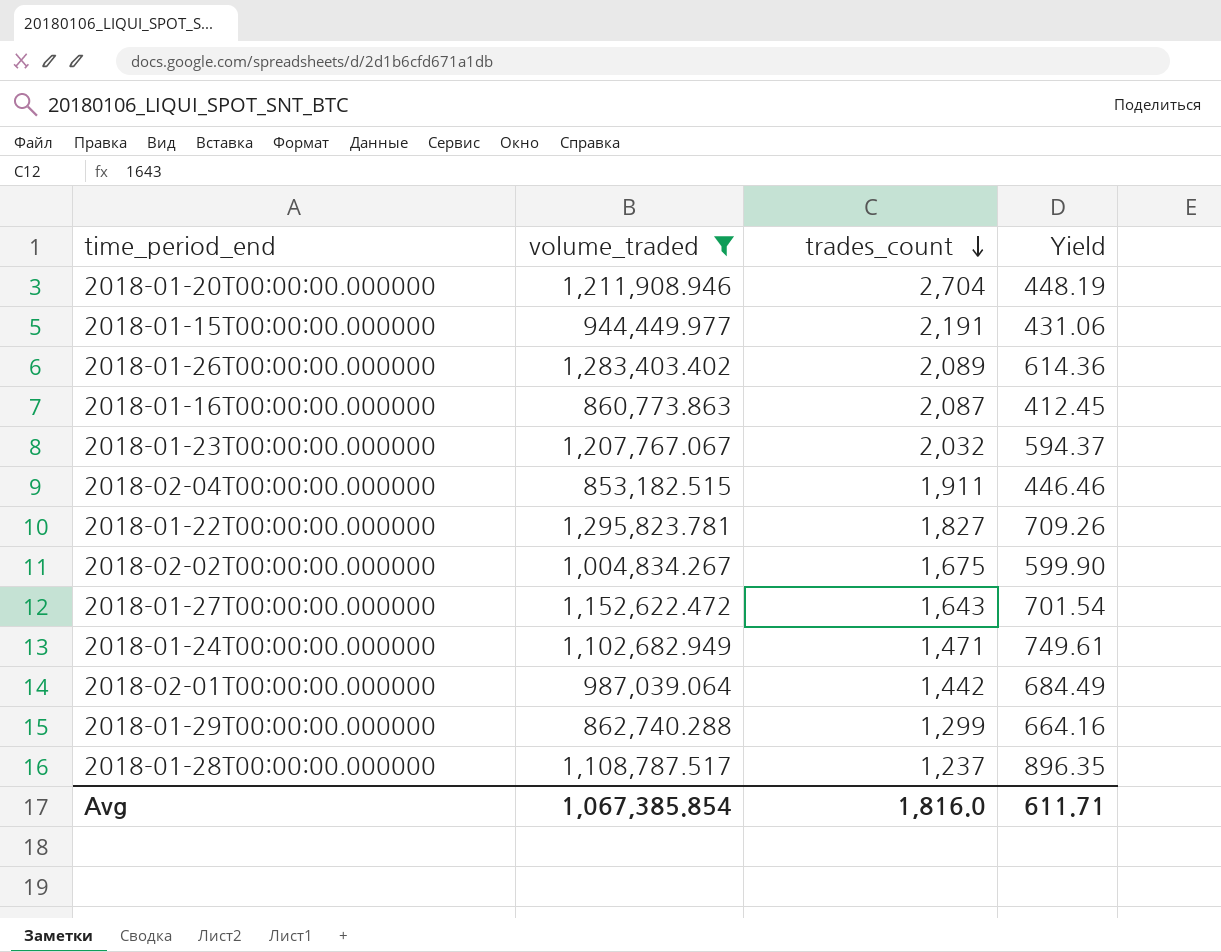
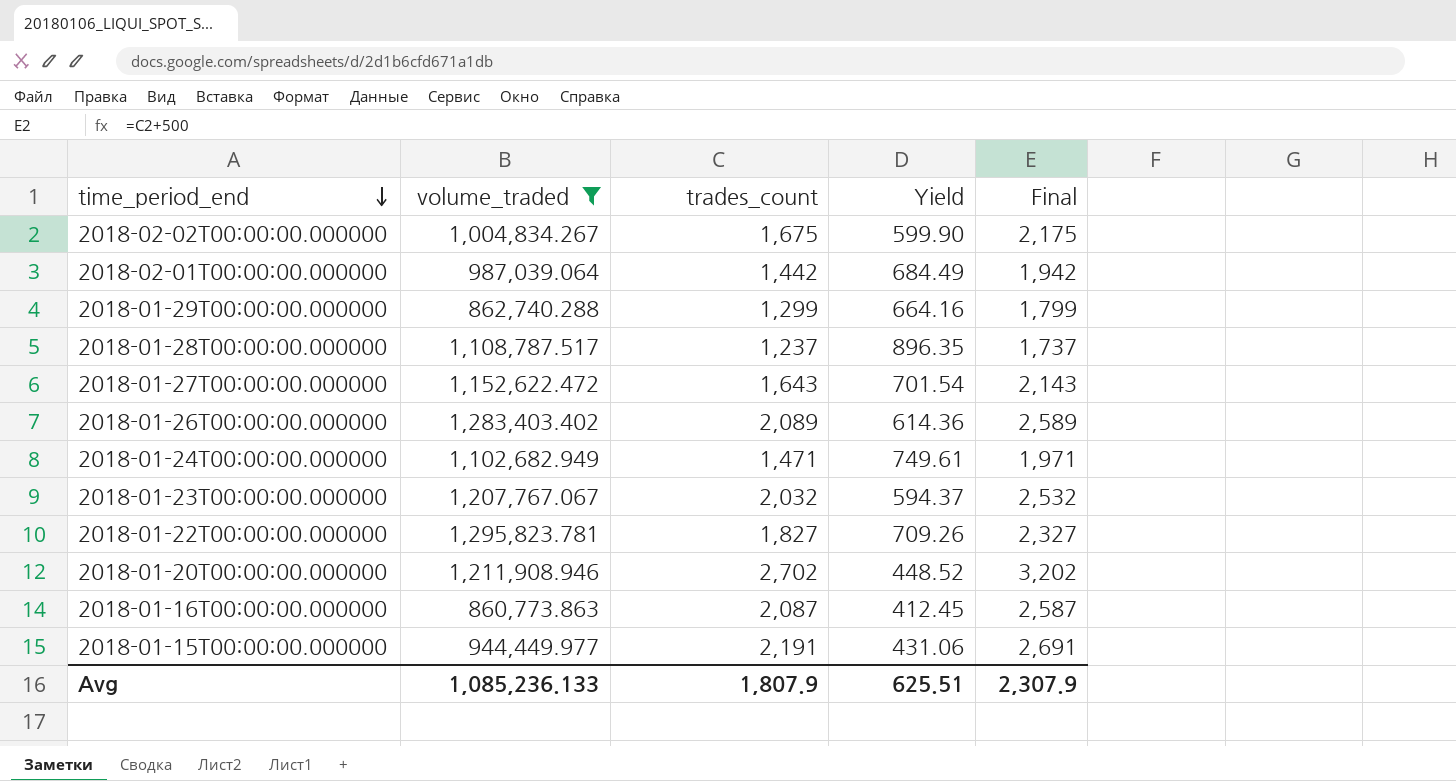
row order: trades_count descending -> time_period_end descending
column Final | formula: none -> [trades_count] + 500
row 2018-02-04T00:00:00.000000: 853,182.515 | 1,911 | 446.46 -> none
2018-01-20T00:00:00.000000 | trades_count: 2,704 -> 2,702
2018-01-20T00:00:00.000000 | Yield: 448.19 -> 448.52
Avg | volume_traded: 1,067,385.854 -> 1,085,236.133
Avg | trades_count: 1,816.0 -> 1,807.9
Avg | Yield: 611.71 -> 625.51

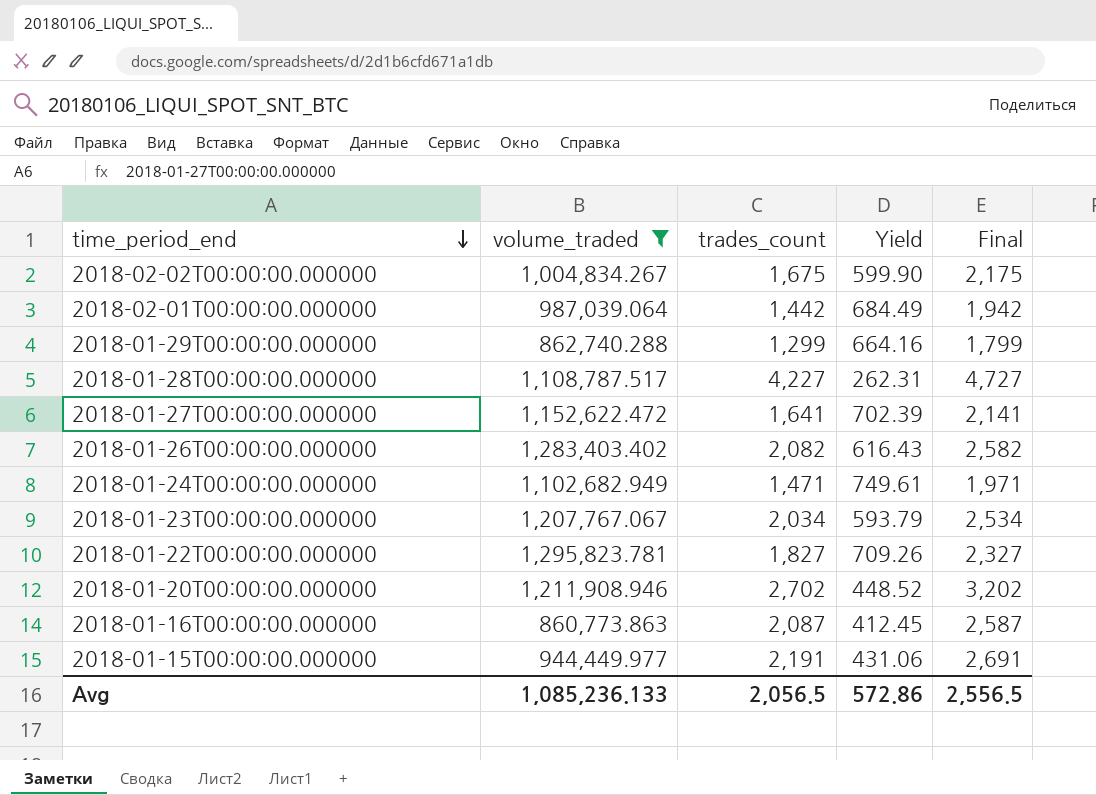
2018-01-28T00:00:00.000000 | trades_count: 1,237 -> 4,227
2018-01-28T00:00:00.000000 | Yield: 896.35 -> 262.31
2018-01-28T00:00:00.000000 | Final: 1,737 -> 4,727
2018-01-27T00:00:00.000000 | trades_count: 1,643 -> 1,641
2018-01-27T00:00:00.000000 | Yield: 701.54 -> 702.39
2018-01-27T00:00:00.000000 | Final: 2,143 -> 2,141
2018-01-26T00:00:00.000000 | trades_count: 2,089 -> 2,082
2018-01-26T00:00:00.000000 | Yield: 614.36 -> 616.43
2018-01-26T00:00:00.000000 | Final: 2,589 -> 2,582
2018-01-23T00:00:00.000000 | trades_count: 2,032 -> 2,034
2018-01-23T00:00:00.000000 | Yield: 594.37 -> 593.79
2018-01-23T00:00:00.000000 | Final: 2,532 -> 2,534
Avg | trades_count: 1,807.9 -> 2,056.5
Avg | Yield: 625.51 -> 572.86
Avg | Final: 2,307.9 -> 2,556.5

